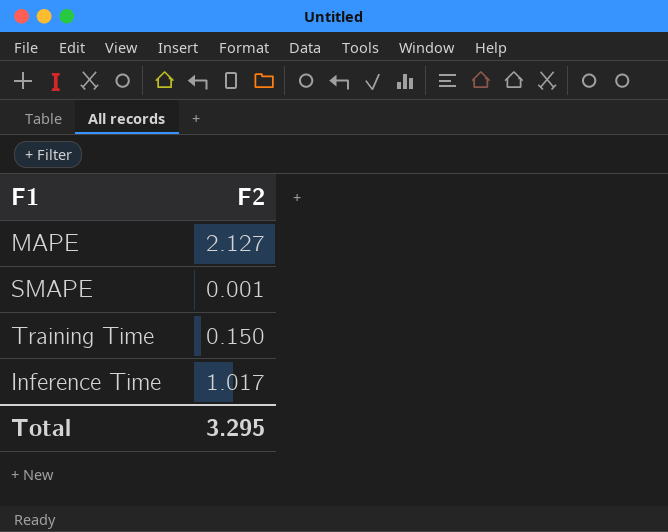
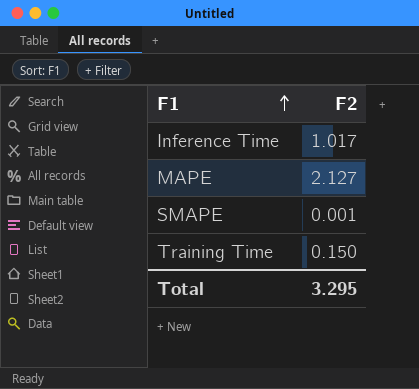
row order: none -> F1 ascending

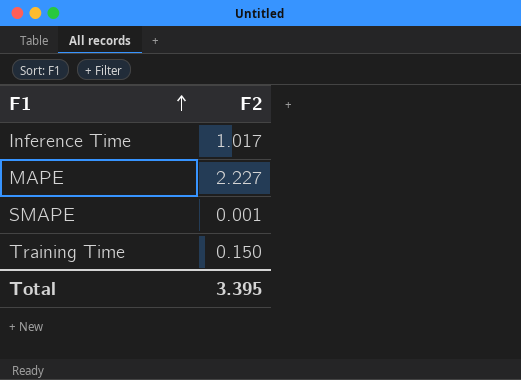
MAPE | F2: 2.127 -> 2.227
Total | F2: 3.295 -> 3.395

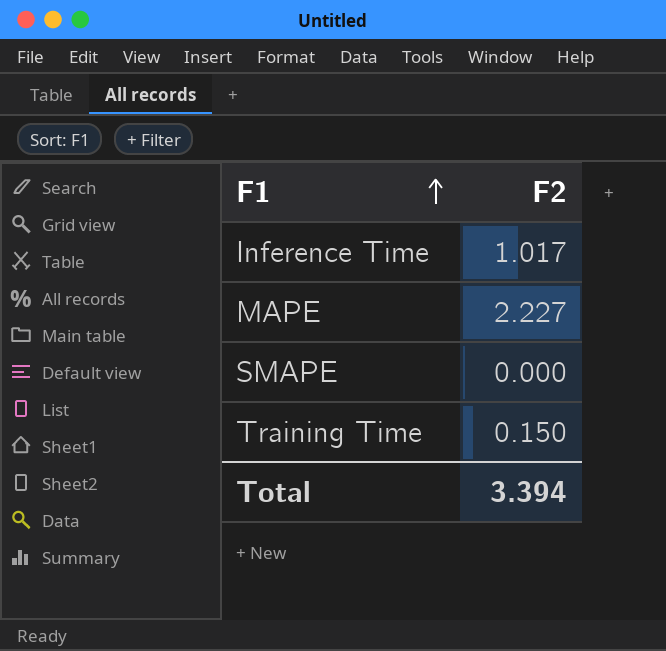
SMAPE | F2: 0.001 -> 0.000
Total | F2: 3.395 -> 3.394

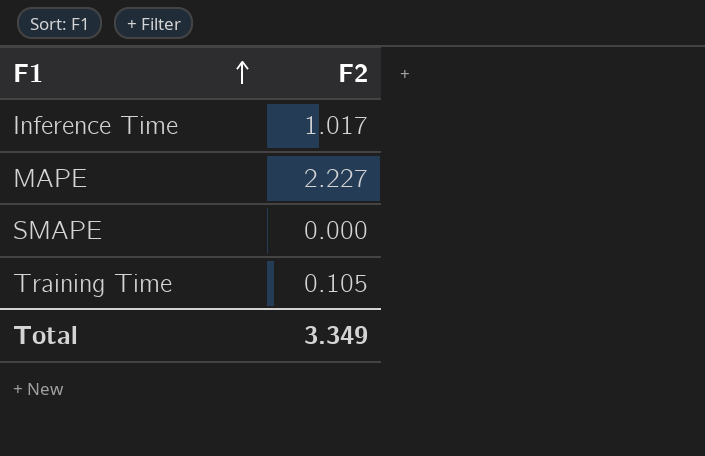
Training Time | F2: 0.150 -> 0.105
Total | F2: 3.394 -> 3.349

